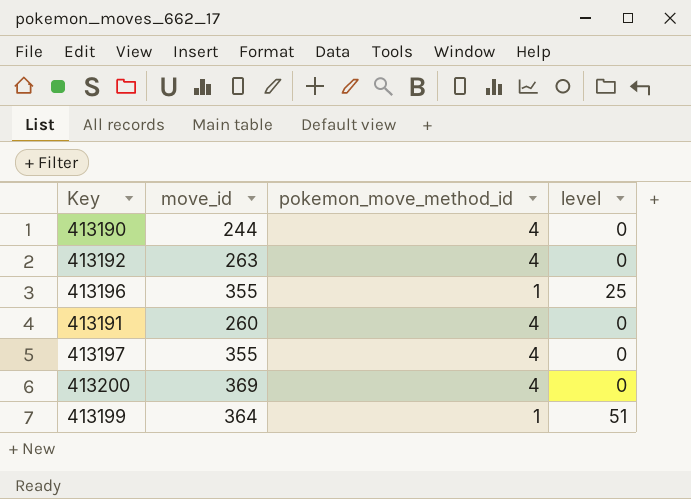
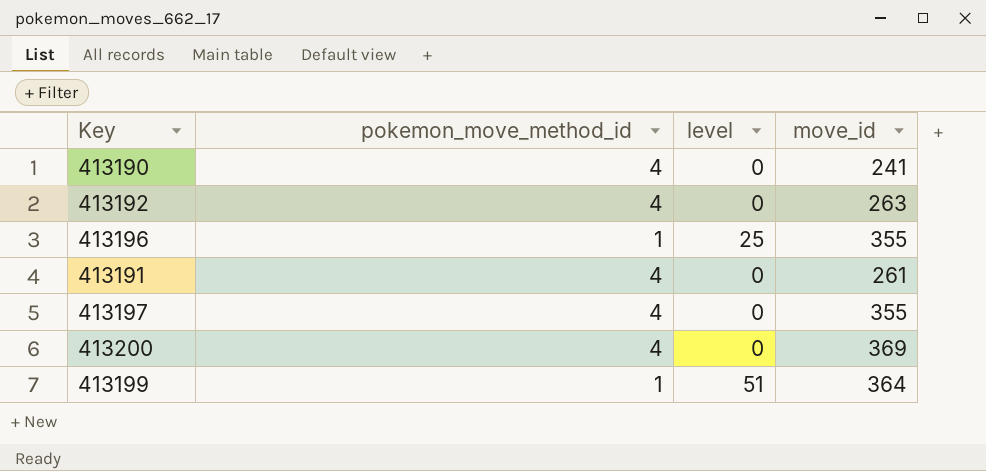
column move_id | position: 2 -> 4
413190 | move_id: 244 -> 241
413191 | move_id: 260 -> 261

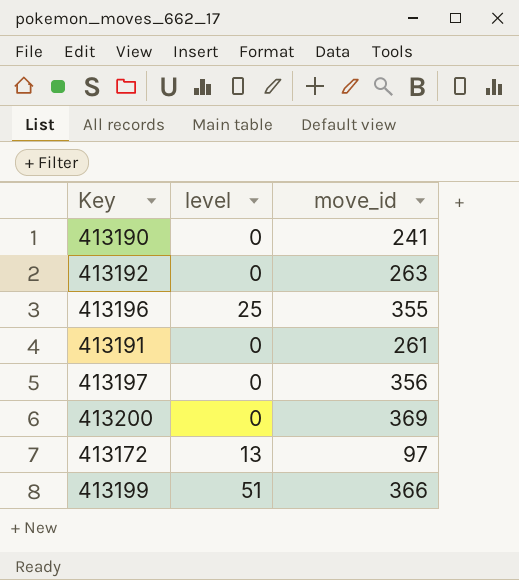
column pokemon_move_method_id | position: 2 -> none
413197 | move_id: 355 -> 356
row 413172: none -> 13 | 97
413199 | move_id: 364 -> 366

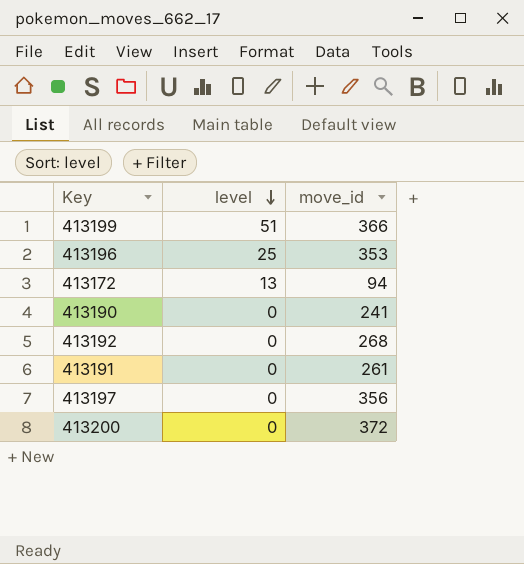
row order: none -> level descending
413196 | move_id: 355 -> 353
413172 | move_id: 97 -> 94
413192 | move_id: 263 -> 268
413200 | move_id: 369 -> 372

